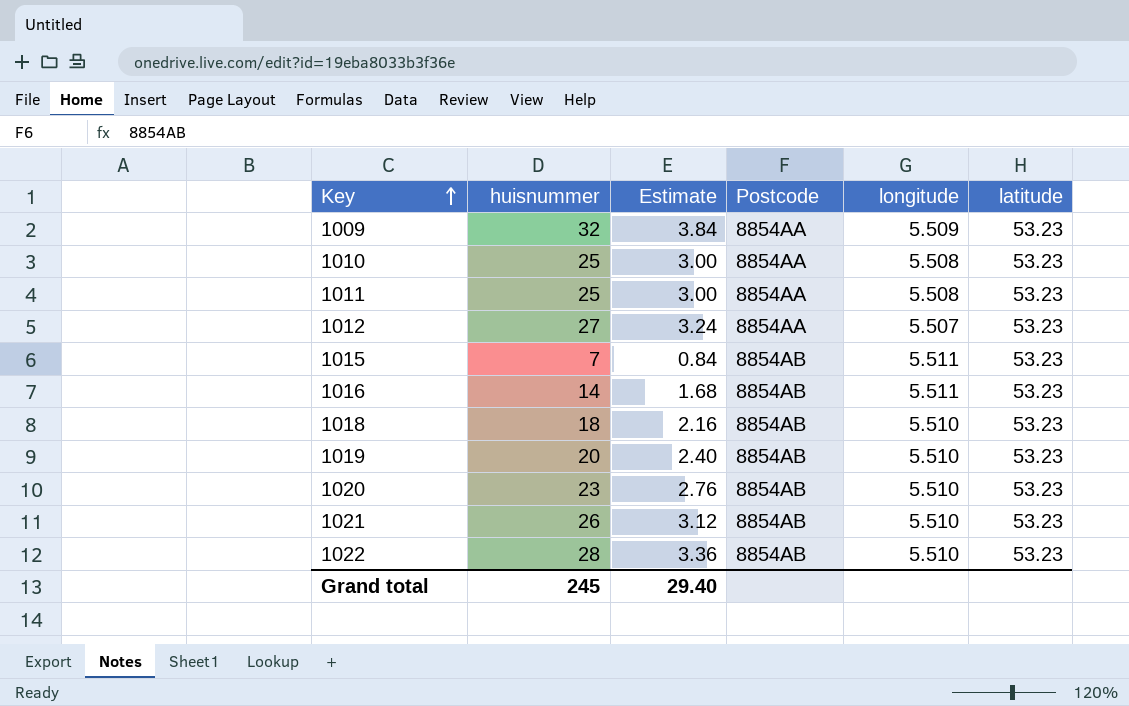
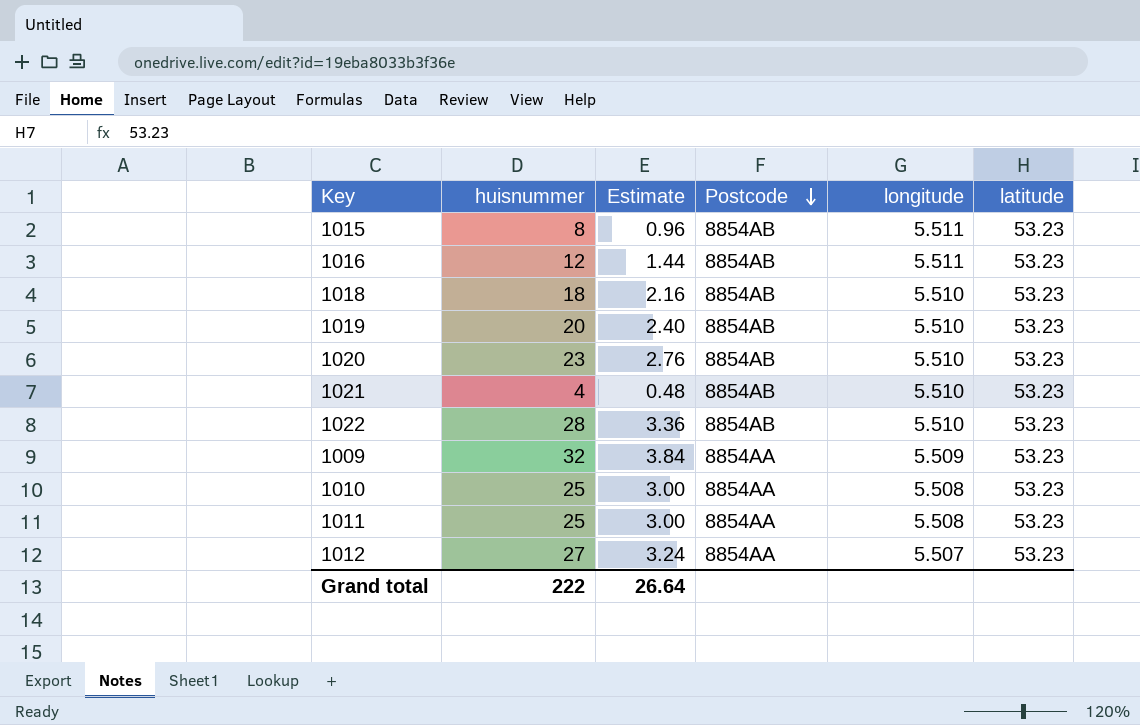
row order: Key ascending -> Postcode descending
1015 | huisnummer: 7 -> 8
1015 | Estimate: 0.84 -> 0.96
1016 | huisnummer: 14 -> 12
1016 | Estimate: 1.68 -> 1.44
1021 | huisnummer: 26 -> 4
1021 | Estimate: 3.12 -> 0.48
Grand total | huisnummer: 245 -> 222
Grand total | Estimate: 29.40 -> 26.64

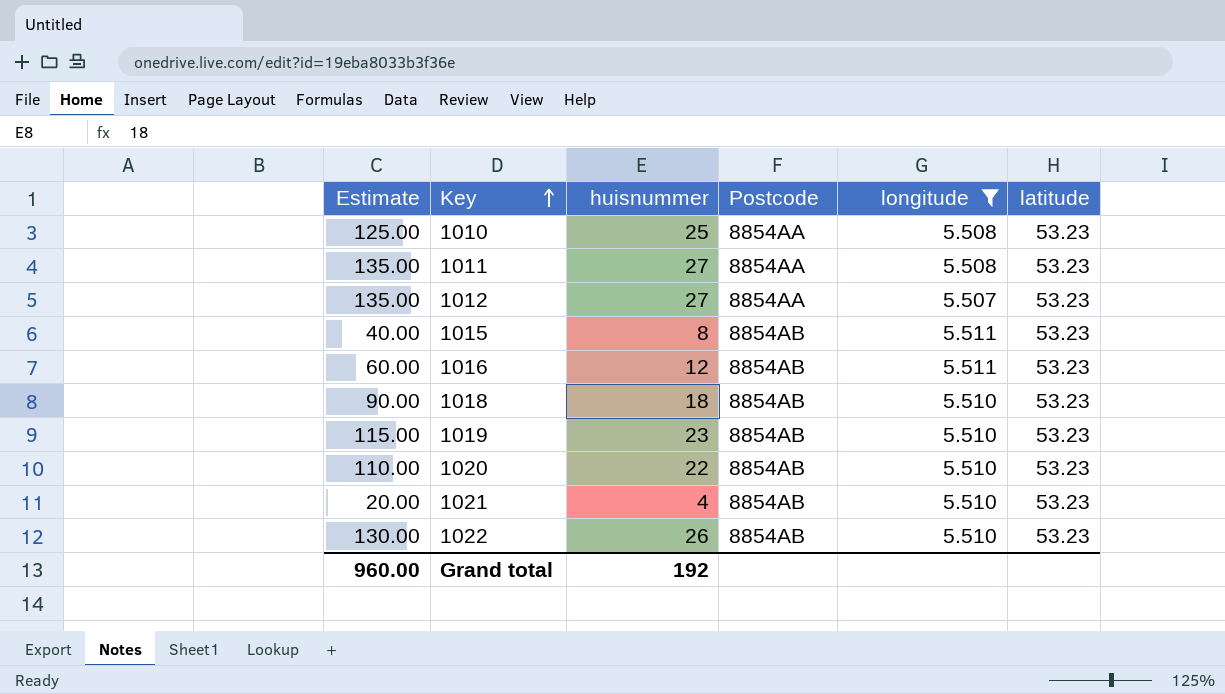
filter: none -> longitude != 5.509
row order: Postcode descending -> Key ascending
column Estimate | formula: [huisnummer] * 0.12 -> [huisnummer] * 5
column Estimate | position: 3 -> 1
1011 | huisnummer: 25 -> 27
1019 | huisnummer: 20 -> 23
1020 | huisnummer: 23 -> 22
1022 | huisnummer: 28 -> 26
Grand total | Estimate: 26.64 -> 960.00
Grand total | huisnummer: 222 -> 192

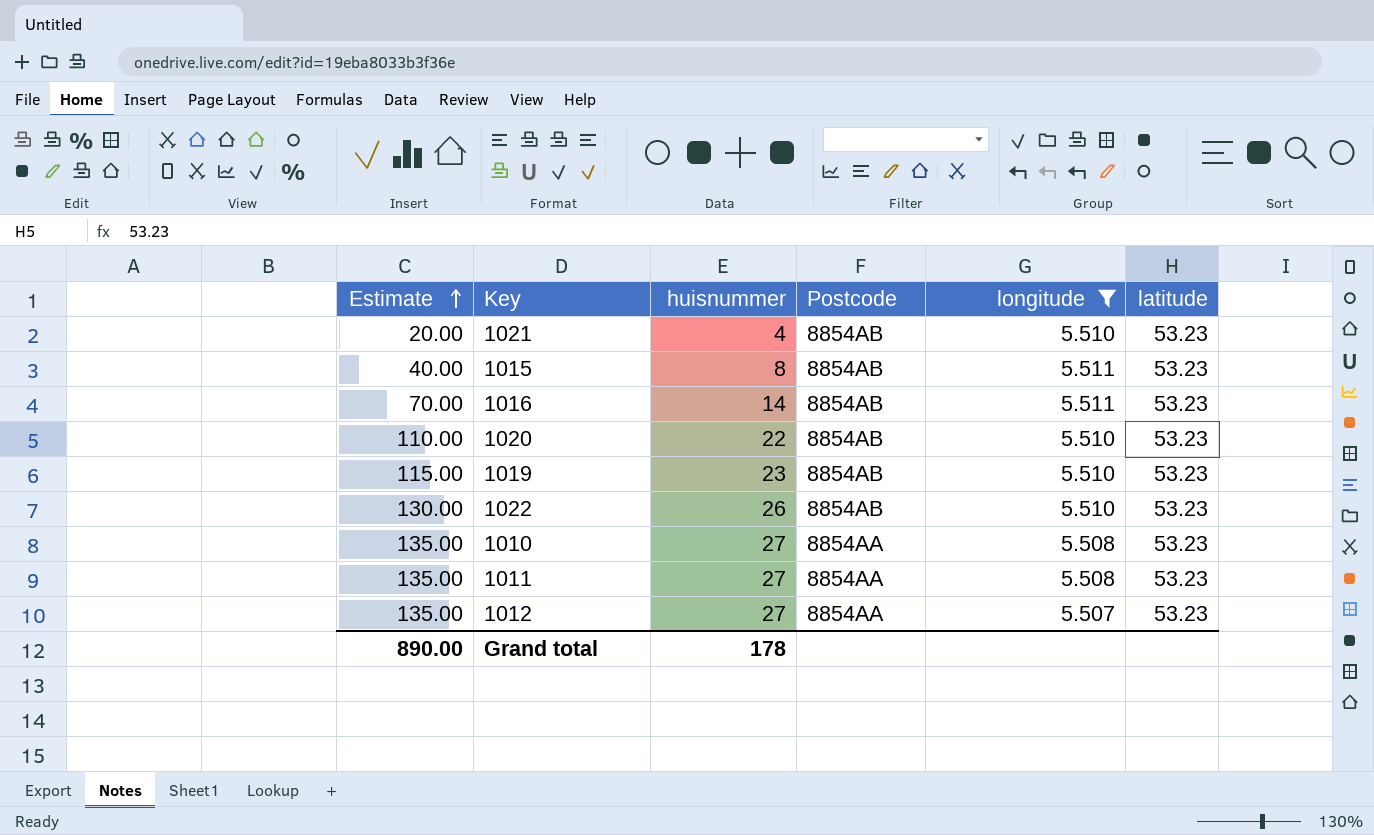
row order: Key ascending -> Estimate ascending
row 1018: 90.00 | 18 | 8854AB | 5.510 | 53.23 -> none
1016 | Estimate: 60.00 -> 70.00
1016 | huisnummer: 12 -> 14
1010 | Estimate: 125.00 -> 135.00
1010 | huisnummer: 25 -> 27
Grand total | Estimate: 960.00 -> 890.00
Grand total | huisnummer: 192 -> 178

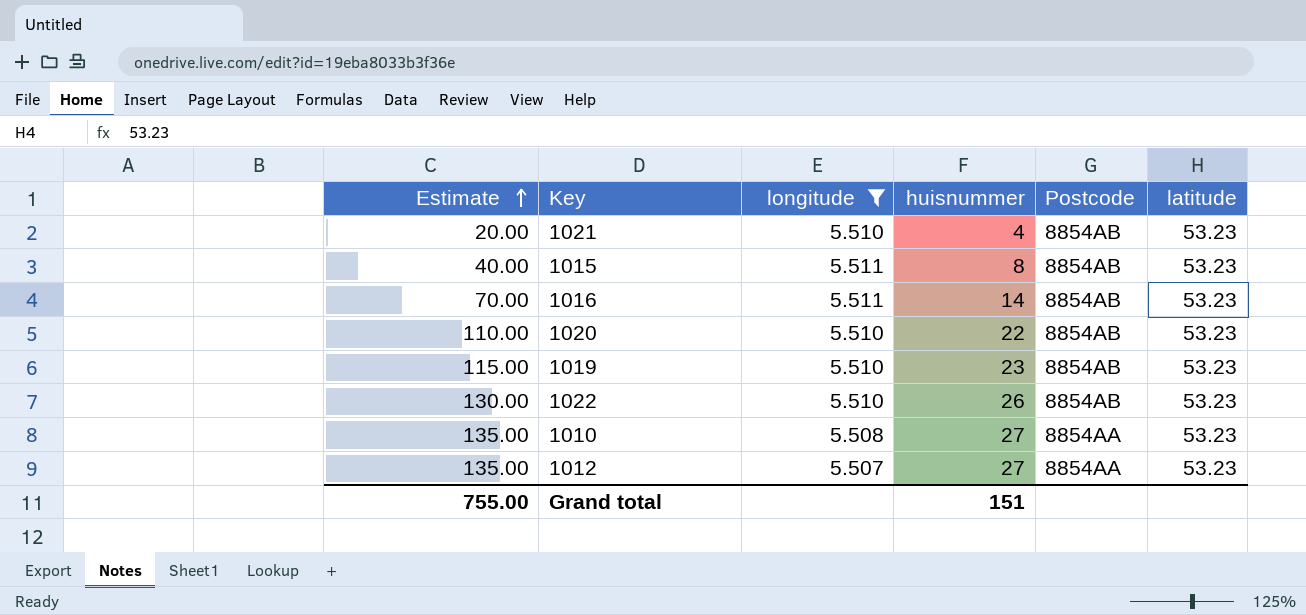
column longitude | position: 5 -> 3
row 1011: 135.00 | 27 | 8854AA | 5.508 | 53.23 -> none
Grand total | Estimate: 890.00 -> 755.00
Grand total | huisnummer: 178 -> 151

